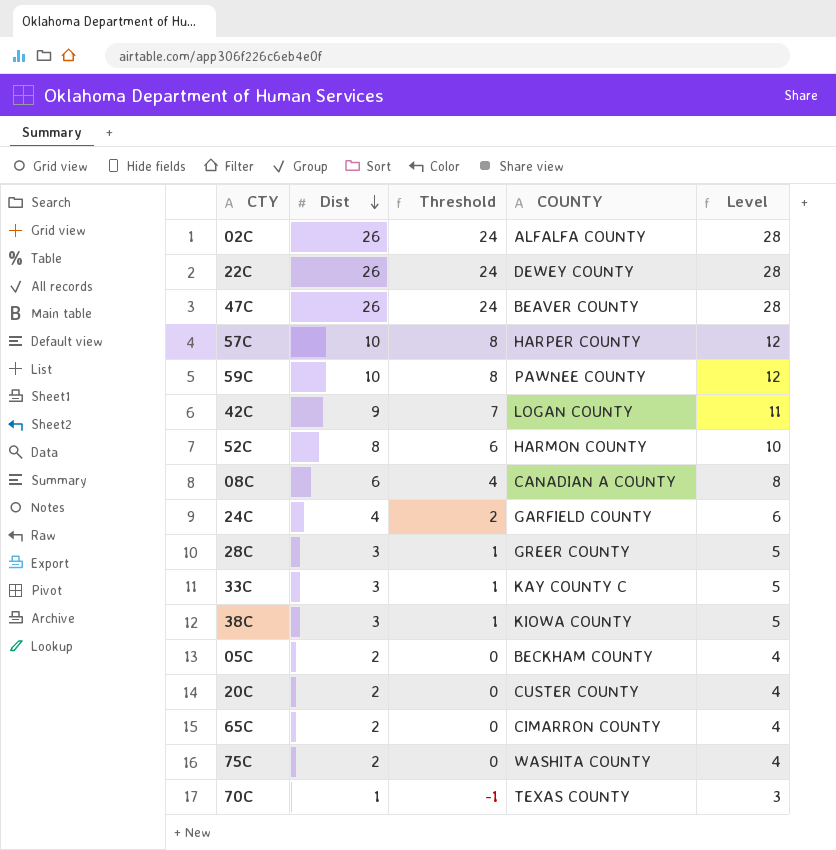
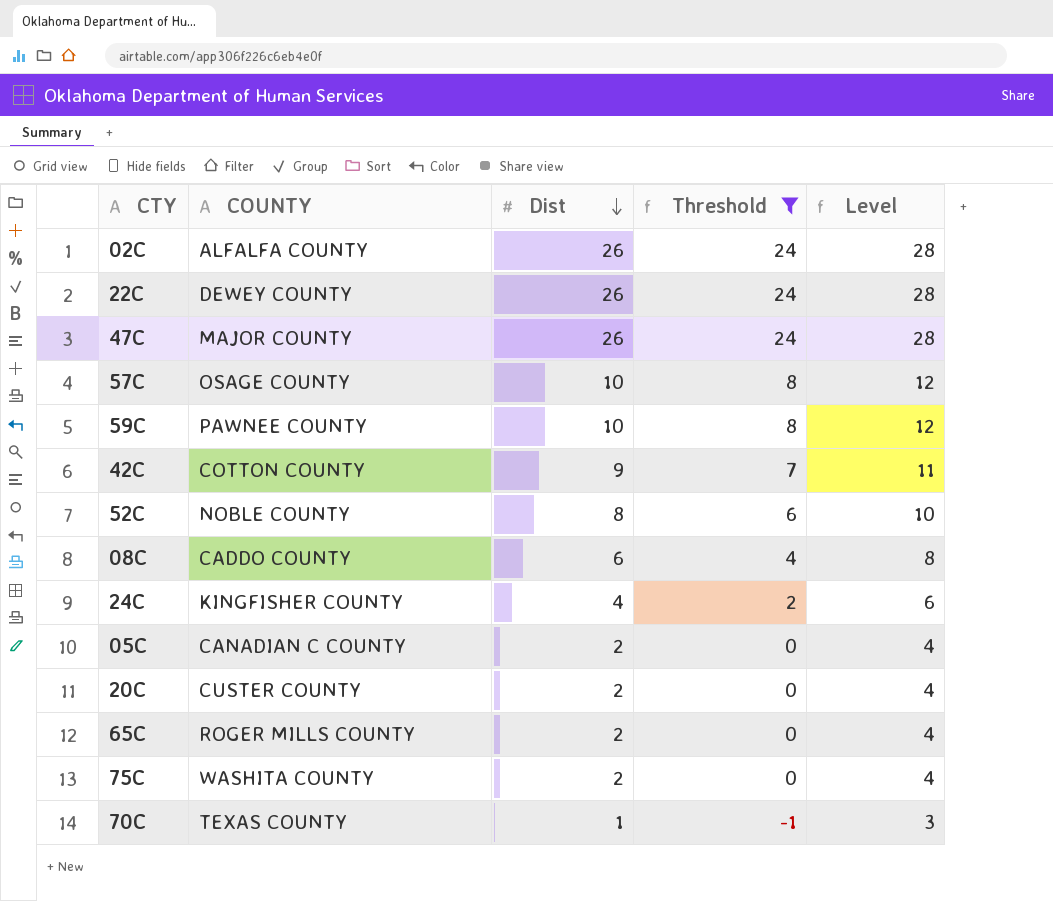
filter: none -> Threshold != 1
column COUNTY | position: 4 -> 2
47C | COUNTY: BEAVER COUNTY -> MAJOR COUNTY
57C | COUNTY: HARPER COUNTY -> OSAGE COUNTY
42C | COUNTY: LOGAN COUNTY -> COTTON COUNTY
52C | COUNTY: HARMON COUNTY -> NOBLE COUNTY
08C | COUNTY: CANADIAN A COUNTY -> CADDO COUNTY
24C | COUNTY: GARFIELD COUNTY -> KINGFISHER COUNTY
05C | COUNTY: BECKHAM COUNTY -> CANADIAN C COUNTY
65C | COUNTY: CIMARRON COUNTY -> ROGER MILLS COUNTY

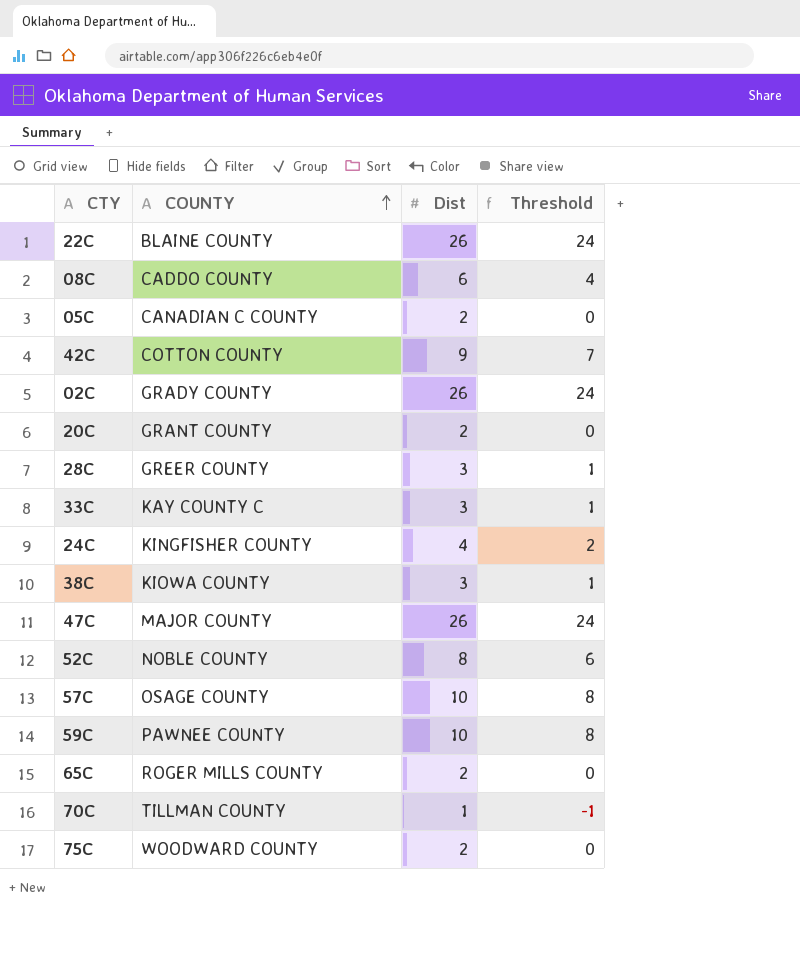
filter: Threshold != 1 -> none
row order: Dist descending -> COUNTY ascending
column Level | formula: [Dist] + 2 -> none
22C | COUNTY: DEWEY COUNTY -> BLAINE COUNTY
02C | COUNTY: ALFALFA COUNTY -> GRADY COUNTY
20C | COUNTY: CUSTER COUNTY -> GRANT COUNTY
70C | COUNTY: TEXAS COUNTY -> TILLMAN COUNTY
75C | COUNTY: WASHITA COUNTY -> WOODWARD COUNTY

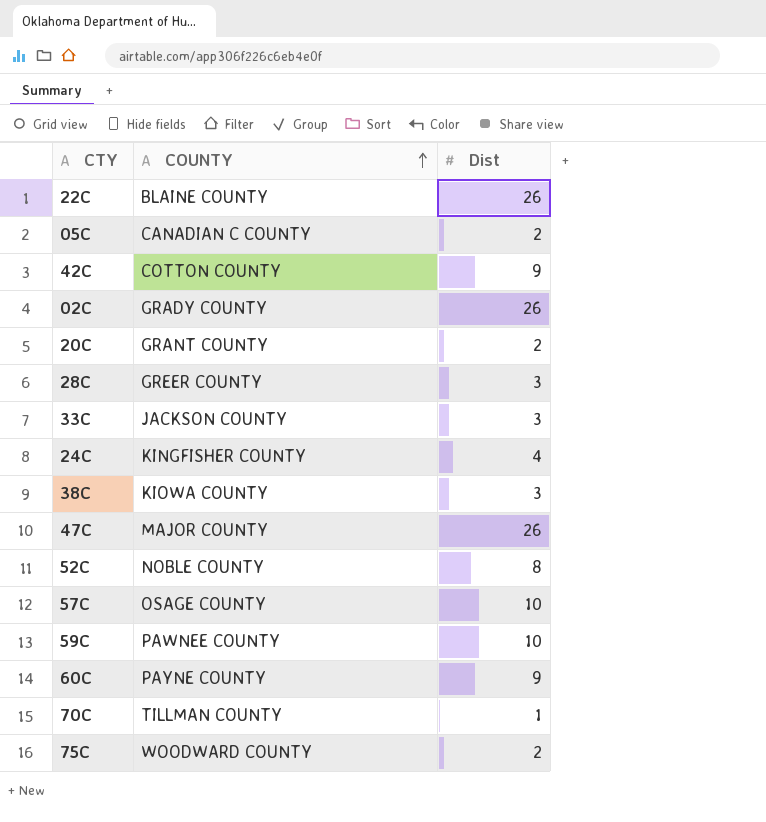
column Threshold | formula: [Dist] - 2 -> none
row 08C: CADDO COUNTY | 6 | 4 -> none
row 65C: ROGER MILLS COUNTY | 2 | 0 -> none
33C | COUNTY: KAY COUNTY C -> JACKSON COUNTY
row 60C: none -> PAYNE COUNTY | 9

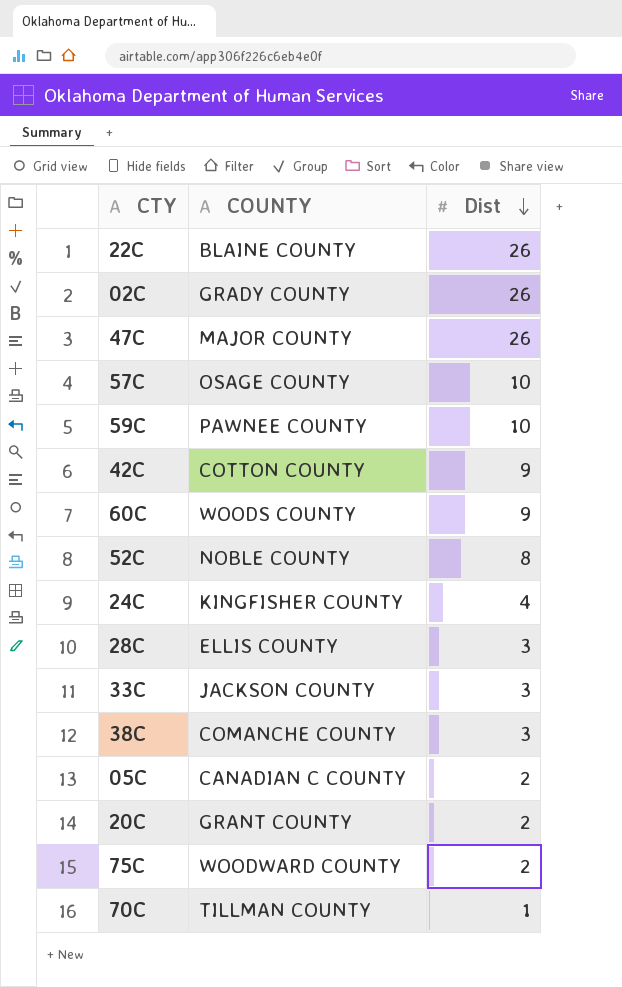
row order: COUNTY ascending -> Dist descending
60C | COUNTY: PAYNE COUNTY -> WOODS COUNTY
28C | COUNTY: GREER COUNTY -> ELLIS COUNTY
38C | COUNTY: KIOWA COUNTY -> COMANCHE COUNTY

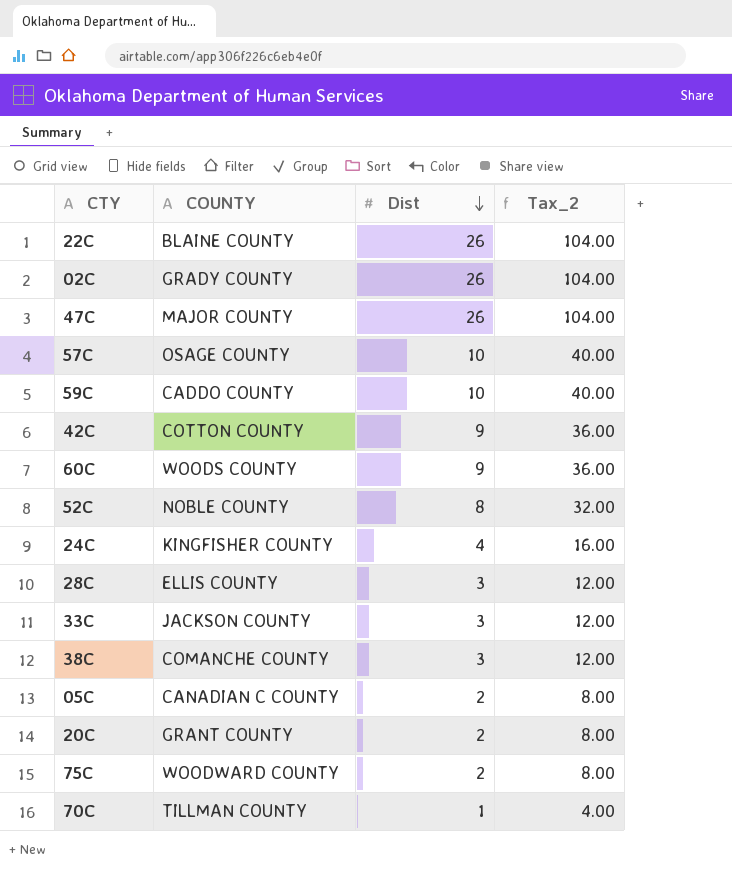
column Tax_2 | formula: none -> [Dist] * 4
59C | COUNTY: PAWNEE COUNTY -> CADDO COUNTY

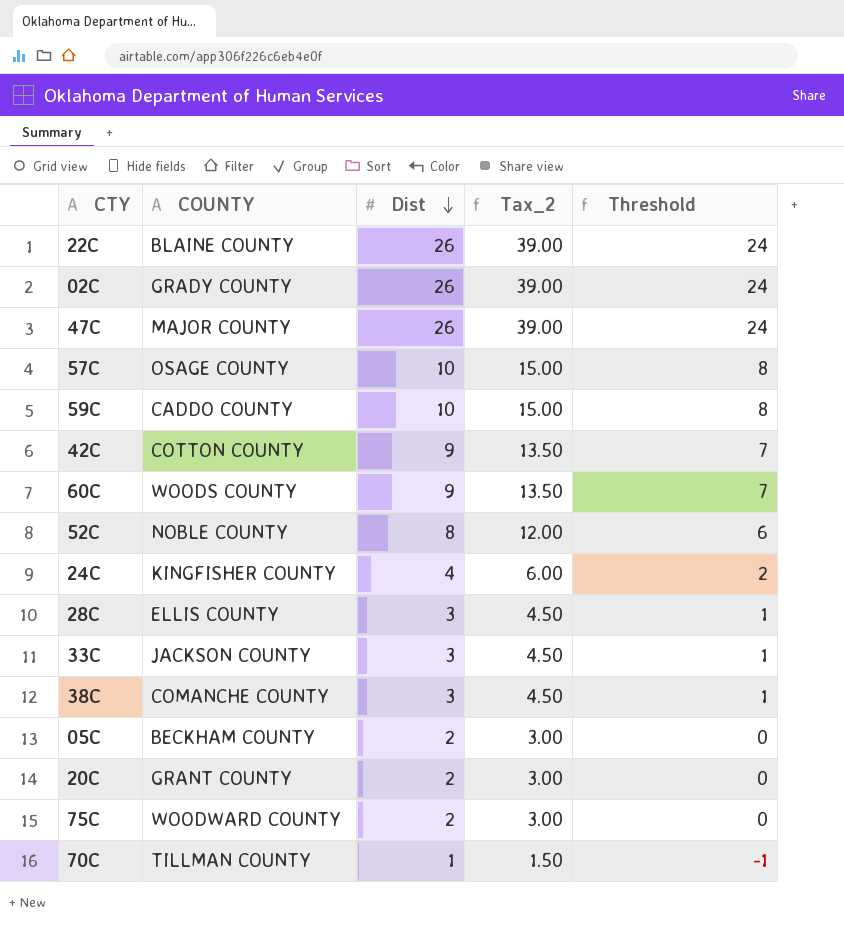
column Tax_2 | formula: [Dist] * 4 -> [Dist] * 1.5
column Threshold | formula: none -> [Dist] - 2
05C | COUNTY: CANADIAN C COUNTY -> BECKHAM COUNTY

